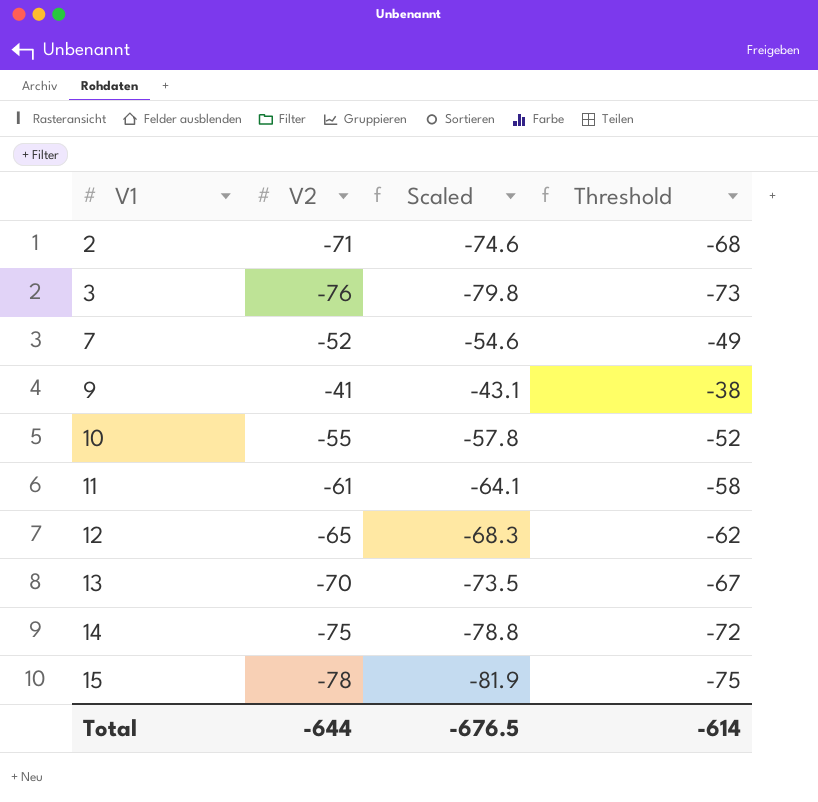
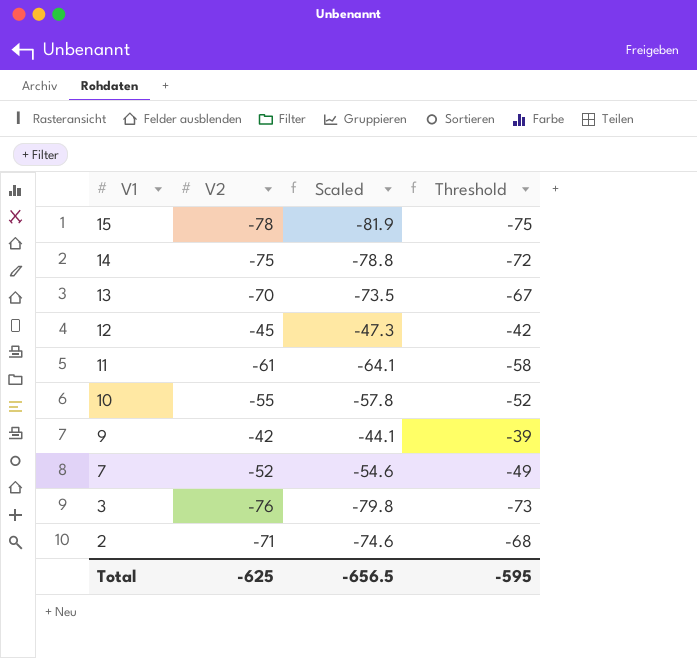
row order: V1 ascending -> V1 descending
12 | V2: -65 -> -45
12 | Scaled: -68.3 -> -47.3
12 | Threshold: -62 -> -42
9 | V2: -41 -> -42
9 | Scaled: -43.1 -> -44.1
9 | Threshold: -38 -> -39
Total | V2: -644 -> -625
Total | Scaled: -676.5 -> -656.5
Total | Threshold: -614 -> -595

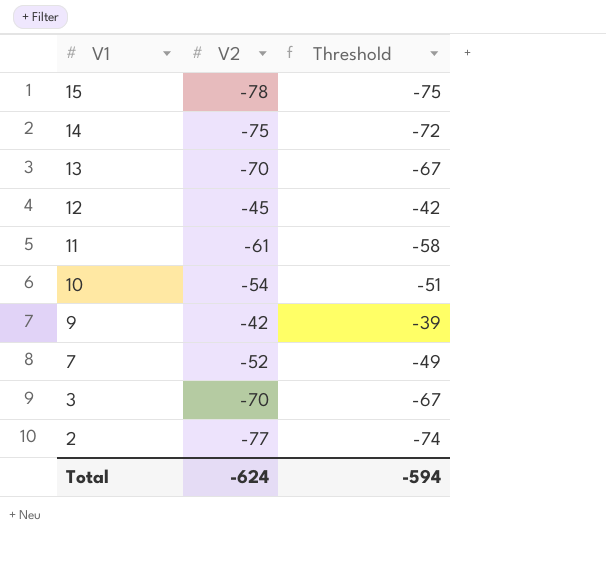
column Scaled | formula: [V2] * 1.05 -> none
10 | V2: -55 -> -54
10 | Threshold: -52 -> -51
3 | V2: -76 -> -70
3 | Threshold: -73 -> -67
2 | V2: -71 -> -77
2 | Threshold: -68 -> -74
Total | V2: -625 -> -624
Total | Threshold: -595 -> -594

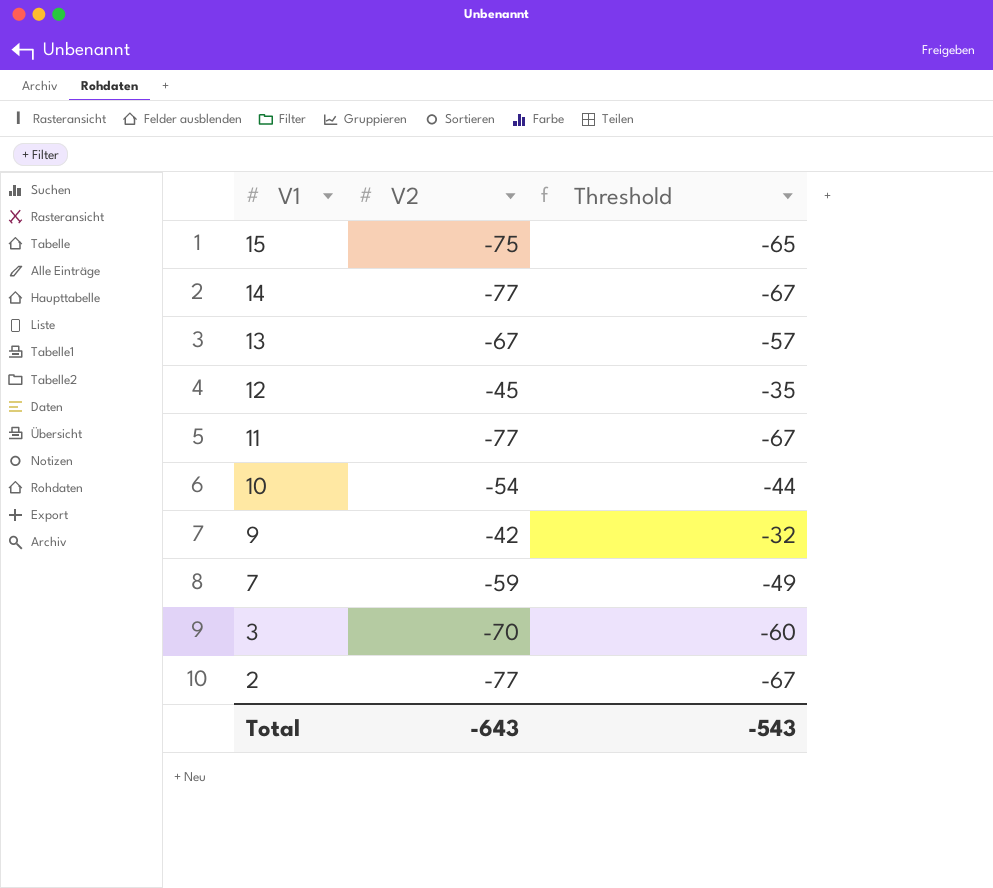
column Threshold | formula: [V2] + 3 -> [V2] + 10
15 | V2: -78 -> -75
14 | V2: -75 -> -77
13 | V2: -70 -> -67
11 | V2: -61 -> -77
7 | V2: -52 -> -59
Total | V2: -624 -> -643
Total | Threshold: -594 -> -543

